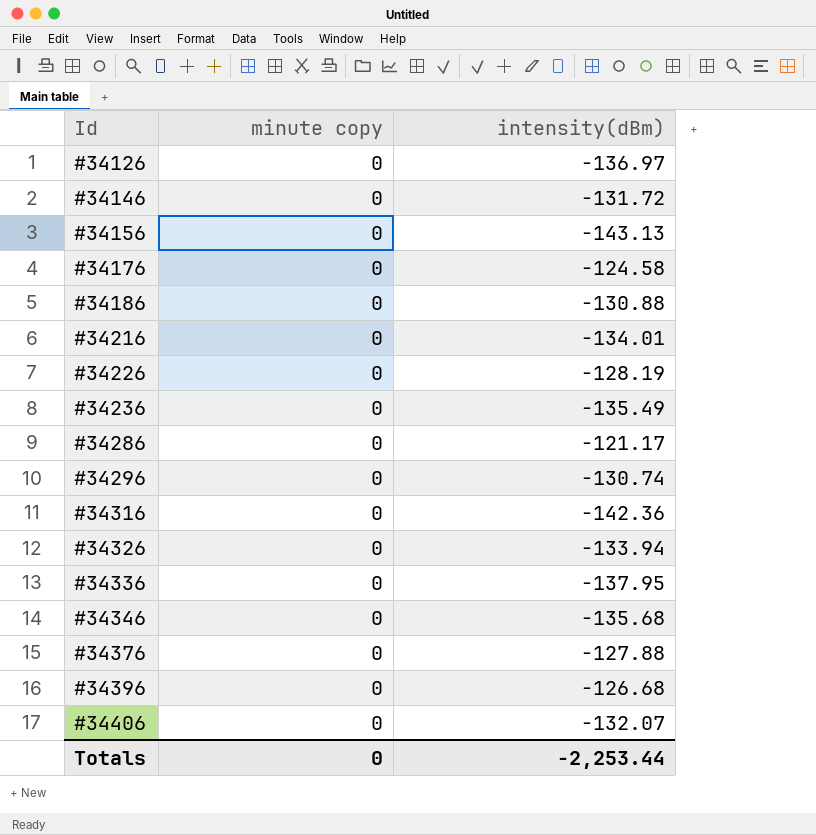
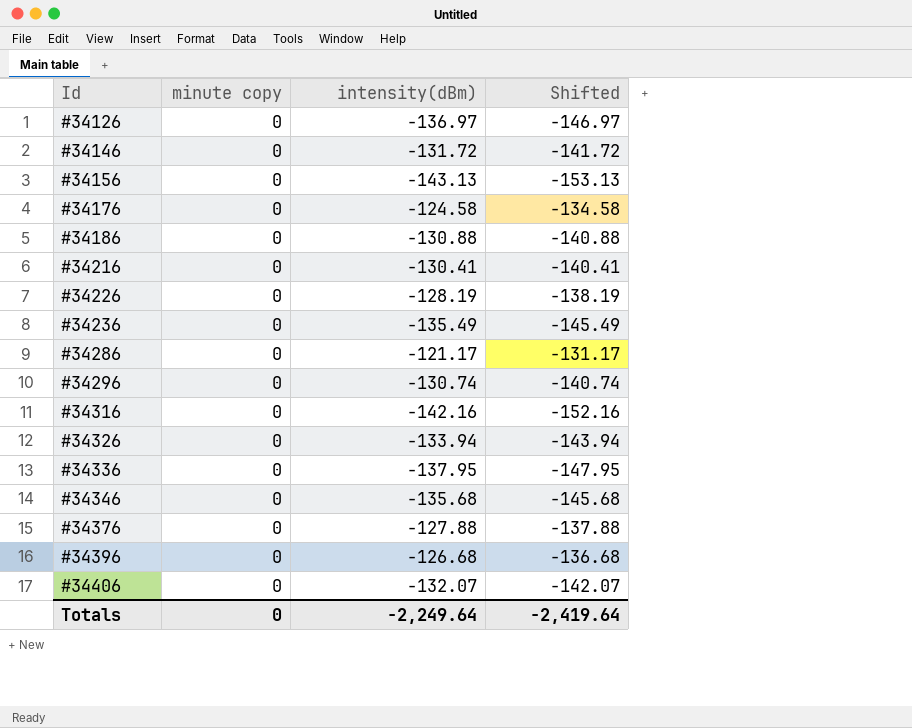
column Shifted | formula: none -> [intensity(dBm)] - 10
#34216 | intensity(dBm): -134.01 -> -130.41
#34316 | intensity(dBm): -142.36 -> -142.16
Totals | intensity(dBm): -2,253.44 -> -2,249.64

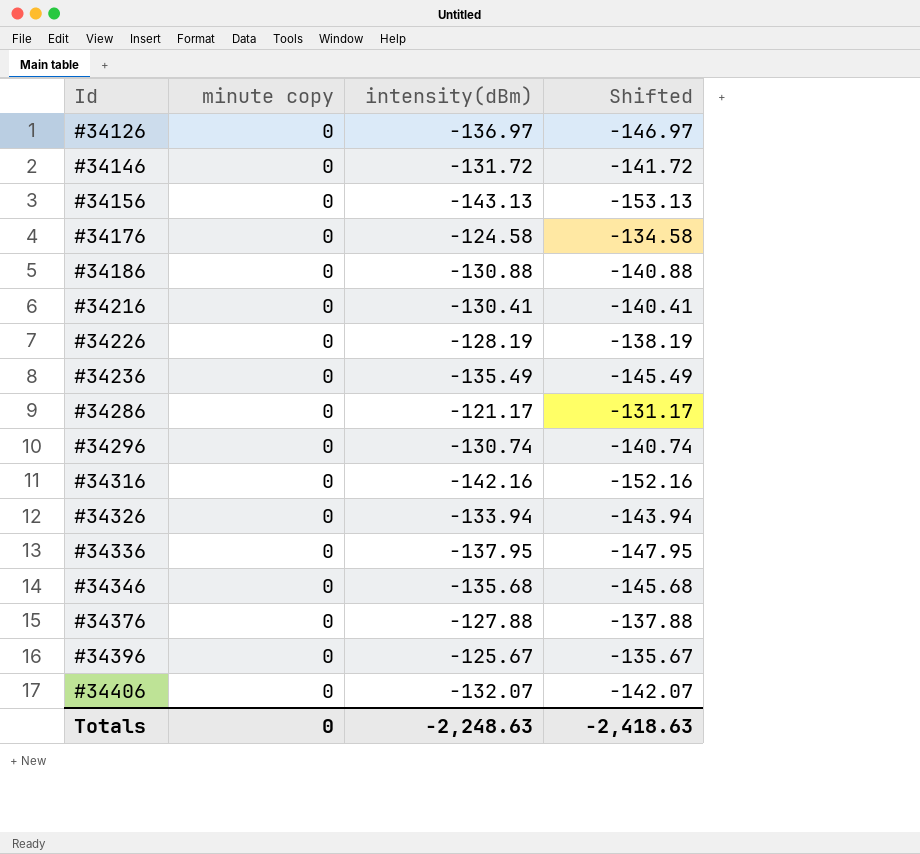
#34396 | intensity(dBm): -126.68 -> -125.67
#34396 | Shifted: -136.68 -> -135.67
Totals | intensity(dBm): -2,249.64 -> -2,248.63
Totals | Shifted: -2,419.64 -> -2,418.63

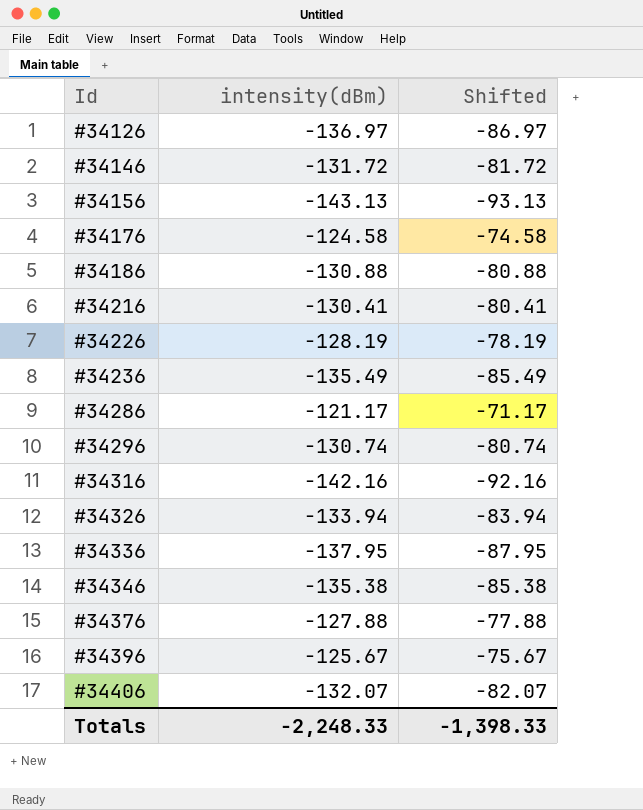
column minute copy | position: 2 -> none
column Shifted | formula: [intensity(dBm)] - 10 -> [intensity(dBm)] + 50
#34346 | intensity(dBm): -135.68 -> -135.38
Totals | intensity(dBm): -2,248.63 -> -2,248.33
Totals | Shifted: -2,418.63 -> -1,398.33

